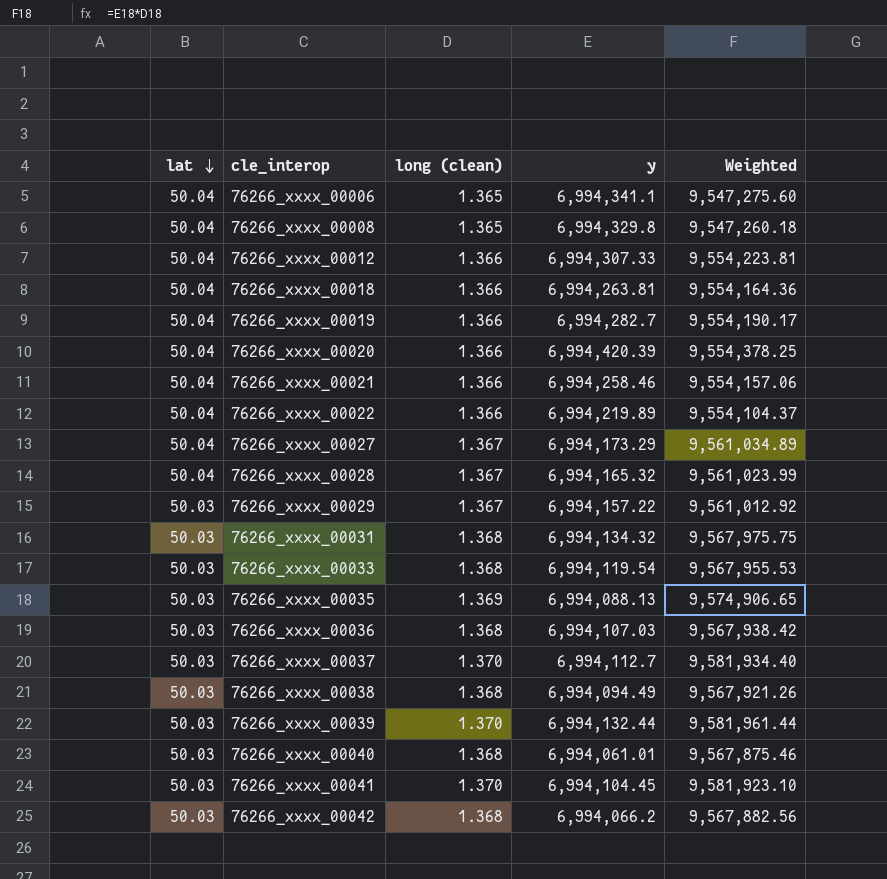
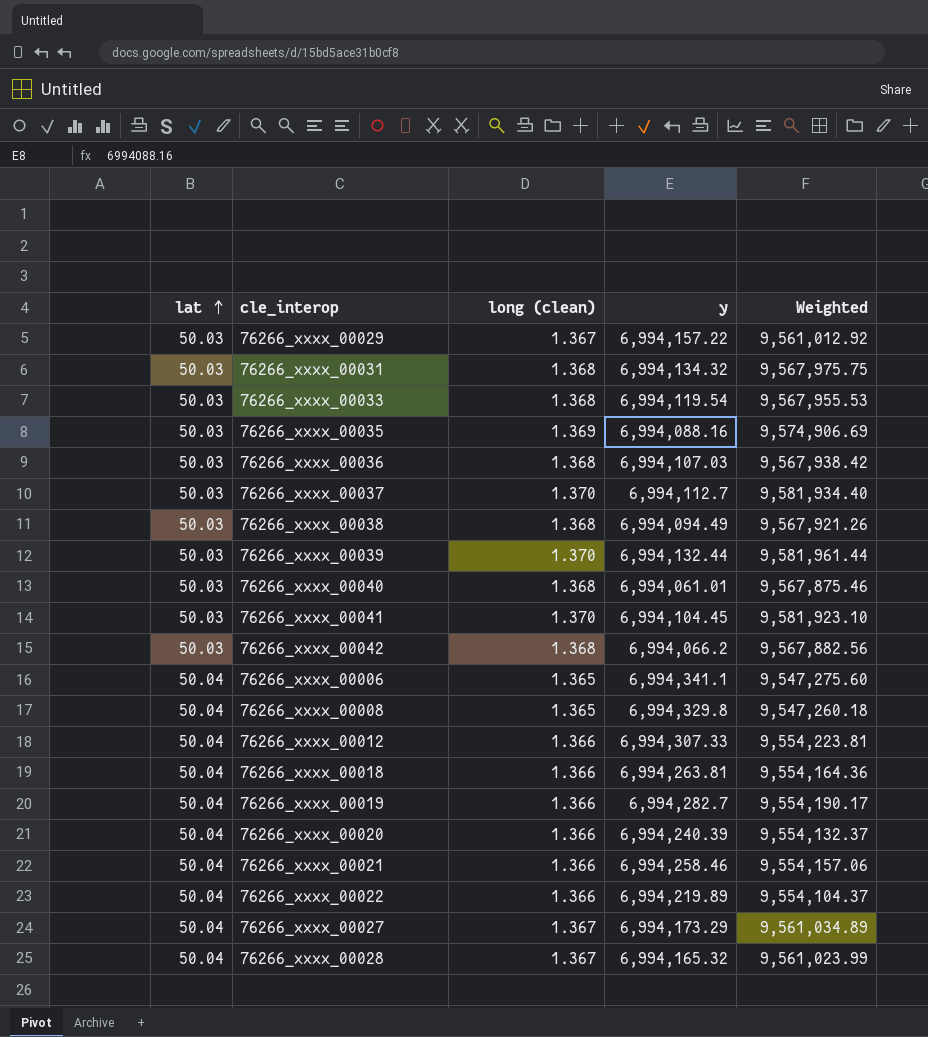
row order: lat descending -> lat ascending
76266_xxxx_00035 | y: 6,994,088.13 -> 6,994,088.16
76266_xxxx_00035 | Weighted: 9,574,906.65 -> 9,574,906.69
76266_xxxx_00020 | y: 6,994,420.39 -> 6,994,240.39
76266_xxxx_00020 | Weighted: 9,554,378.25 -> 9,554,132.37

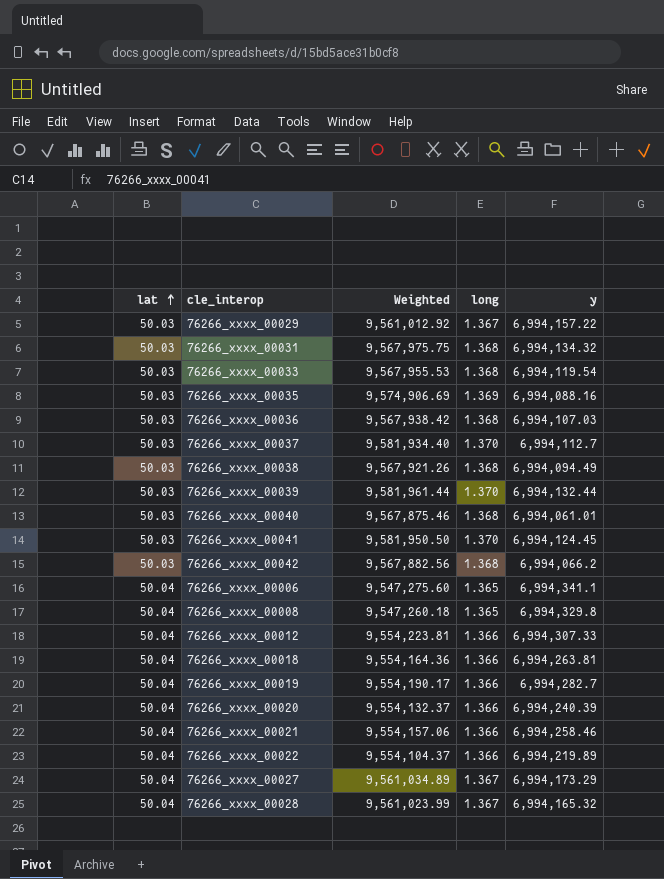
column Weighted | position: 5 -> 3
column name: long (clean) -> long
76266_xxxx_00041 | Weighted: 9,581,923.10 -> 9,581,950.50
76266_xxxx_00041 | y: 6,994,104.45 -> 6,994,124.45

